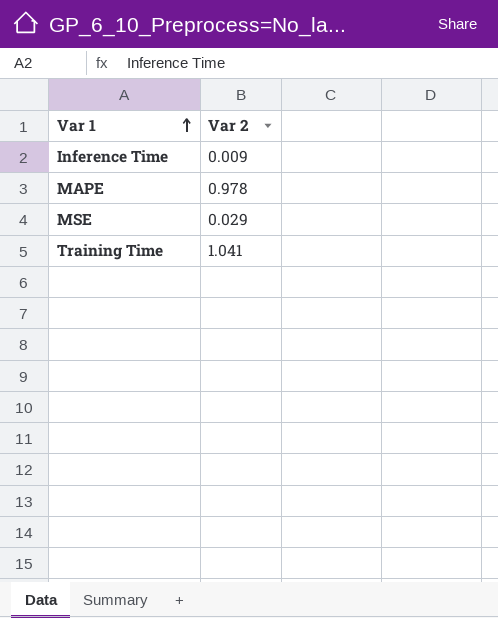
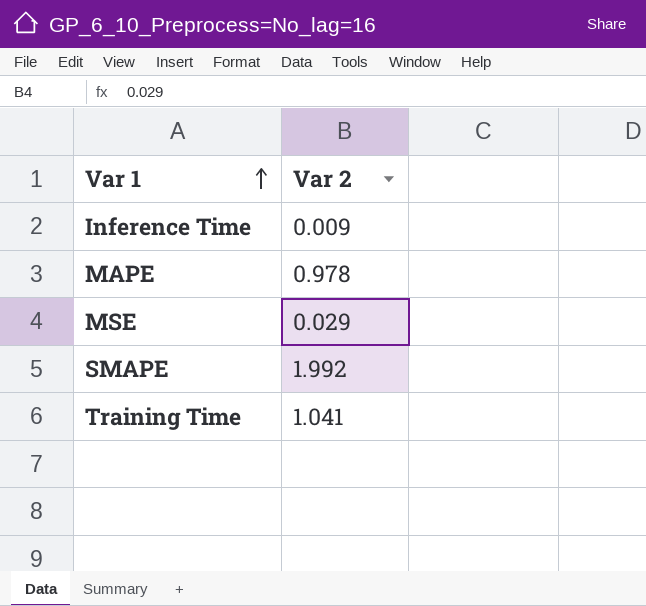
row SMAPE: none -> 1.992

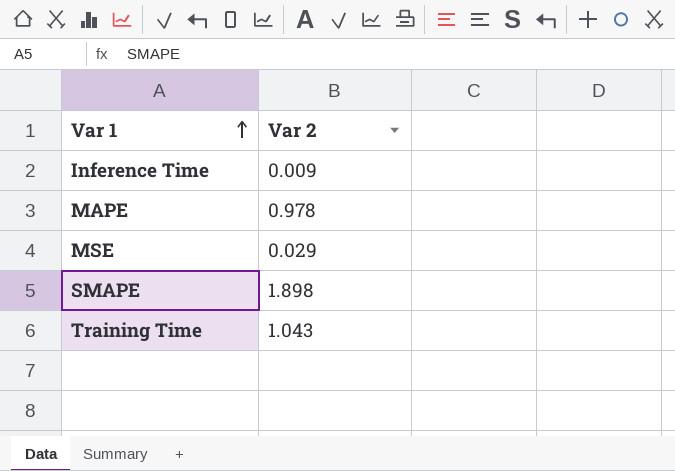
SMAPE | Var 2: 1.992 -> 1.898
Training Time | Var 2: 1.041 -> 1.043

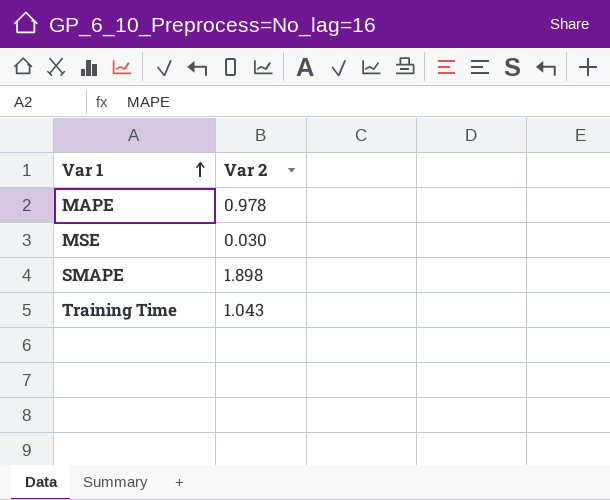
row Inference Time: 0.009 -> none
MSE | Var 2: 0.029 -> 0.030

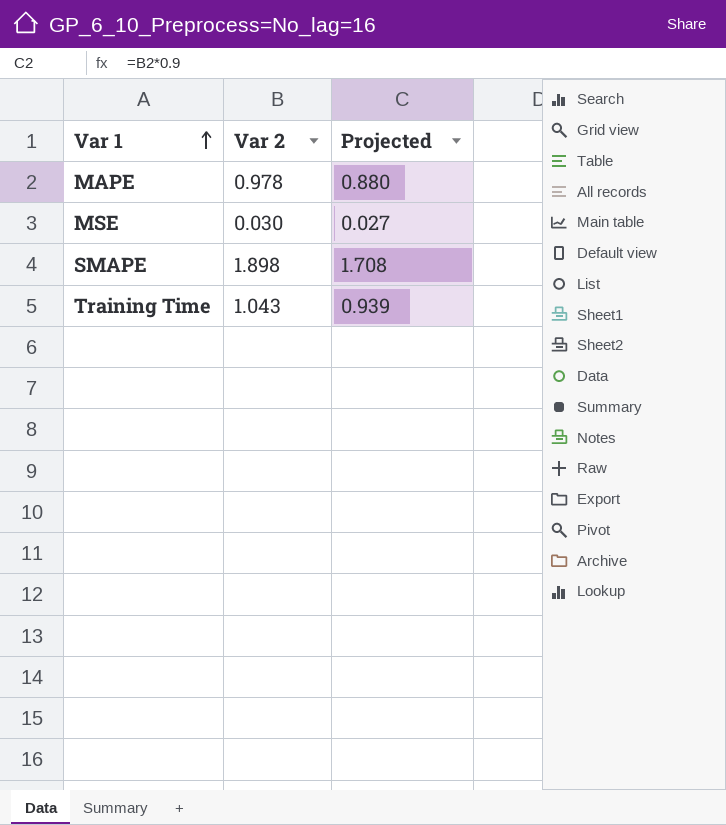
column Projected | formula: none -> [Var 2] * 0.9

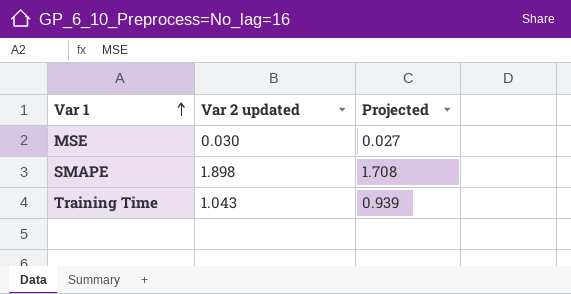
column name: Var 2 -> Var 2 updated
row MAPE: 0.978 | 0.880 -> none

